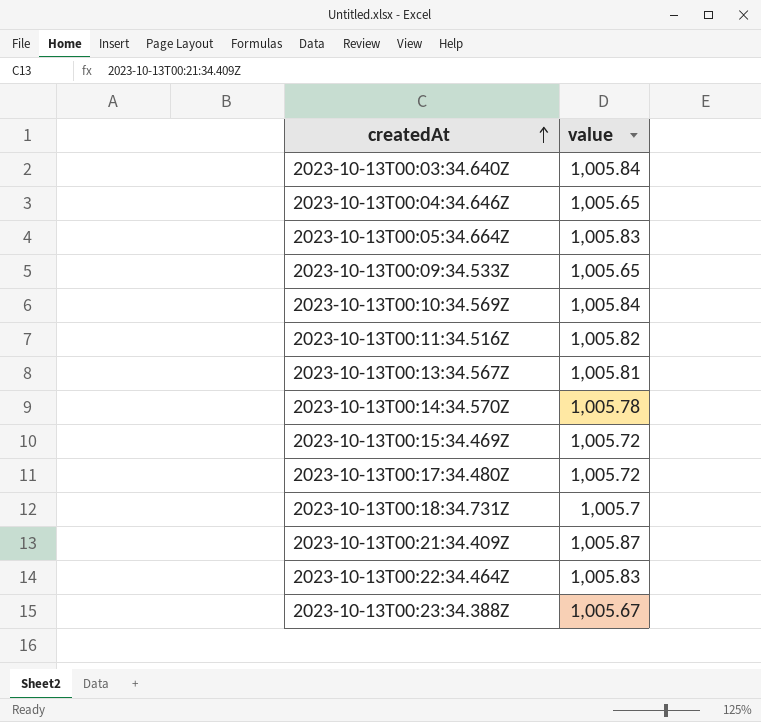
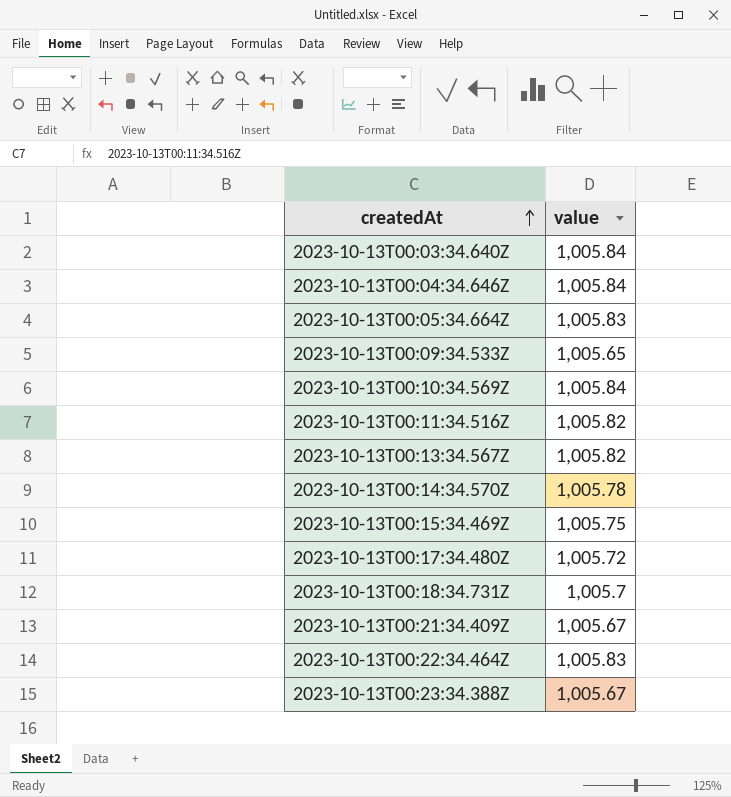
2023-10-13T00:04:34.646Z | value: 1,005.65 -> 1,005.84
2023-10-13T00:13:34.567Z | value: 1,005.81 -> 1,005.82
2023-10-13T00:15:34.469Z | value: 1,005.72 -> 1,005.75
2023-10-13T00:21:34.409Z | value: 1,005.87 -> 1,005.67

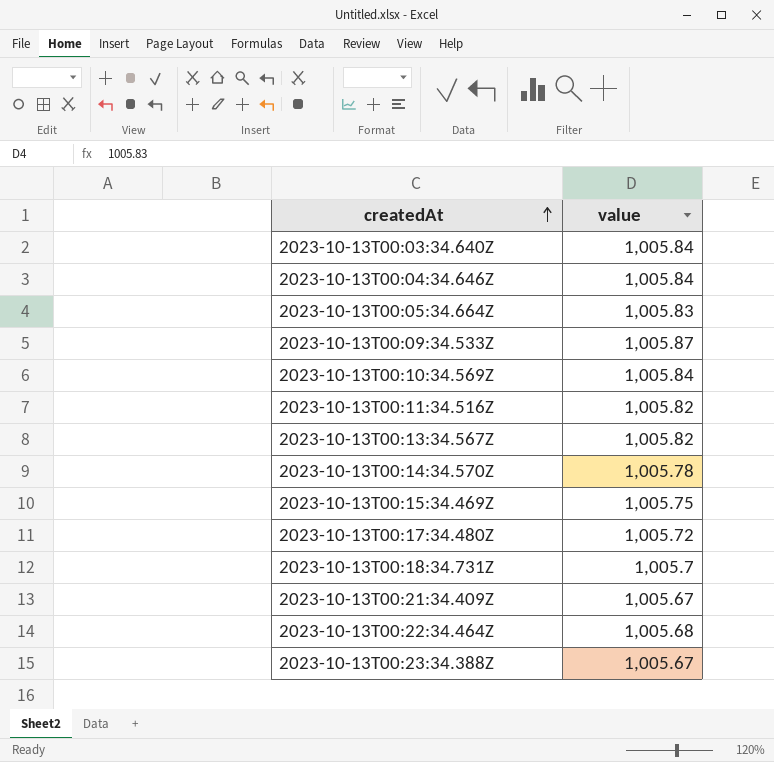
2023-10-13T00:09:34.533Z | value: 1,005.65 -> 1,005.87
2023-10-13T00:22:34.464Z | value: 1,005.83 -> 1,005.68

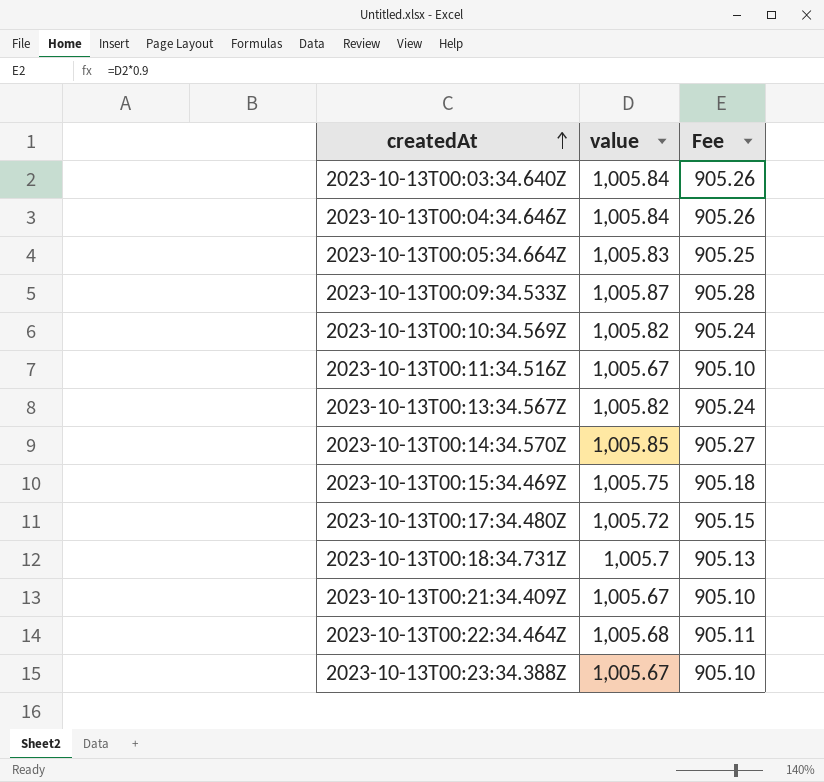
column Fee | formula: none -> [value] * 0.9
2023-10-13T00:10:34.569Z | value: 1,005.84 -> 1,005.82
2023-10-13T00:11:34.516Z | value: 1,005.82 -> 1,005.67
2023-10-13T00:14:34.570Z | value: 1,005.78 -> 1,005.85

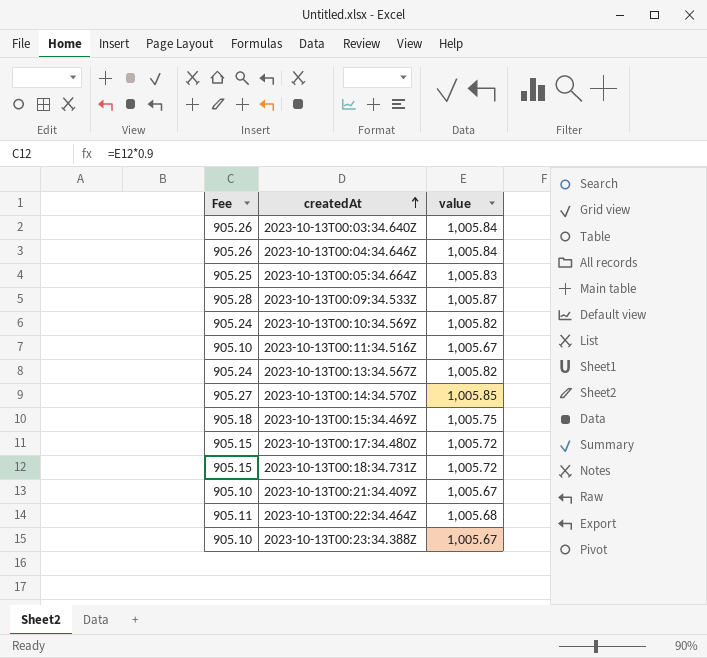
column Fee | position: 3 -> 1
2023-10-13T00:18:34.731Z | Fee: 905.13 -> 905.15
2023-10-13T00:18:34.731Z | value: 1,005.7 -> 1,005.72

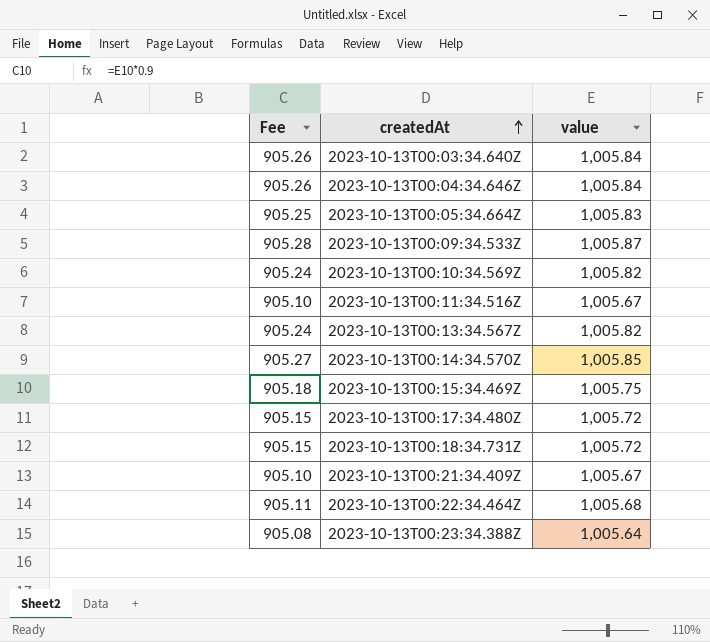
2023-10-13T00:23:34.388Z | Fee: 905.10 -> 905.08
2023-10-13T00:23:34.388Z | value: 1,005.67 -> 1,005.64

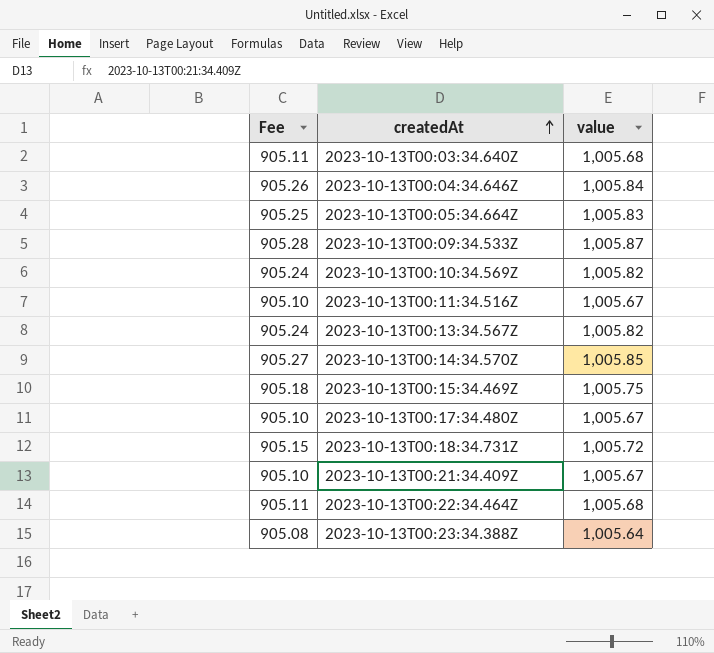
2023-10-13T00:03:34.640Z | Fee: 905.26 -> 905.11
2023-10-13T00:03:34.640Z | value: 1,005.84 -> 1,005.68
2023-10-13T00:17:34.480Z | Fee: 905.15 -> 905.10
2023-10-13T00:17:34.480Z | value: 1,005.72 -> 1,005.67

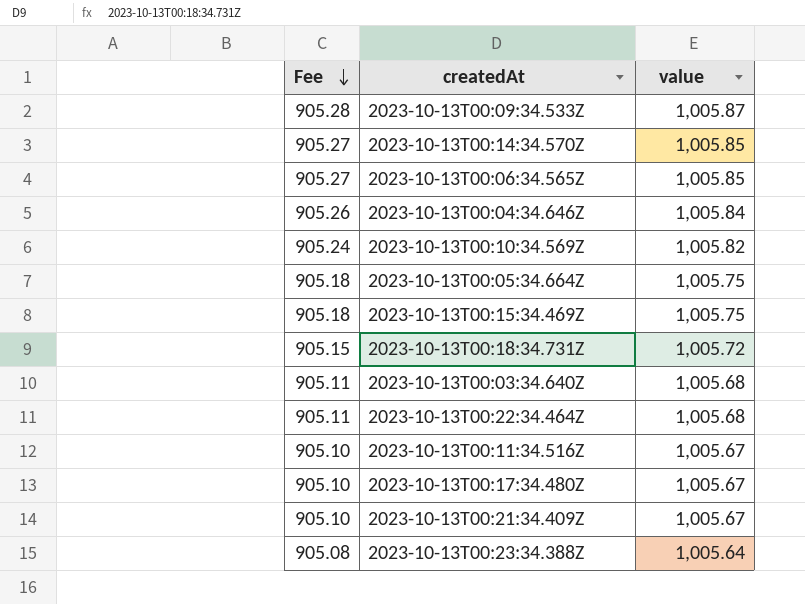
row order: createdAt ascending -> Fee descending
row 2023-10-13T00:13:34.567Z: 905.24 | 1,005.82 -> none
row 2023-10-13T00:06:34.565Z: none -> 905.27 | 1,005.85
2023-10-13T00:05:34.664Z | Fee: 905.25 -> 905.18
2023-10-13T00:05:34.664Z | value: 1,005.83 -> 1,005.75

